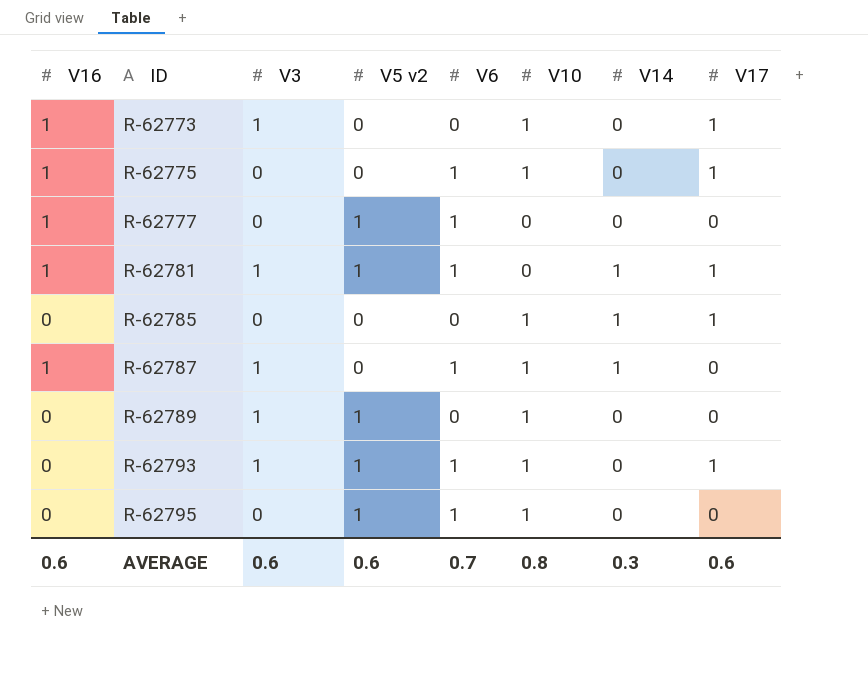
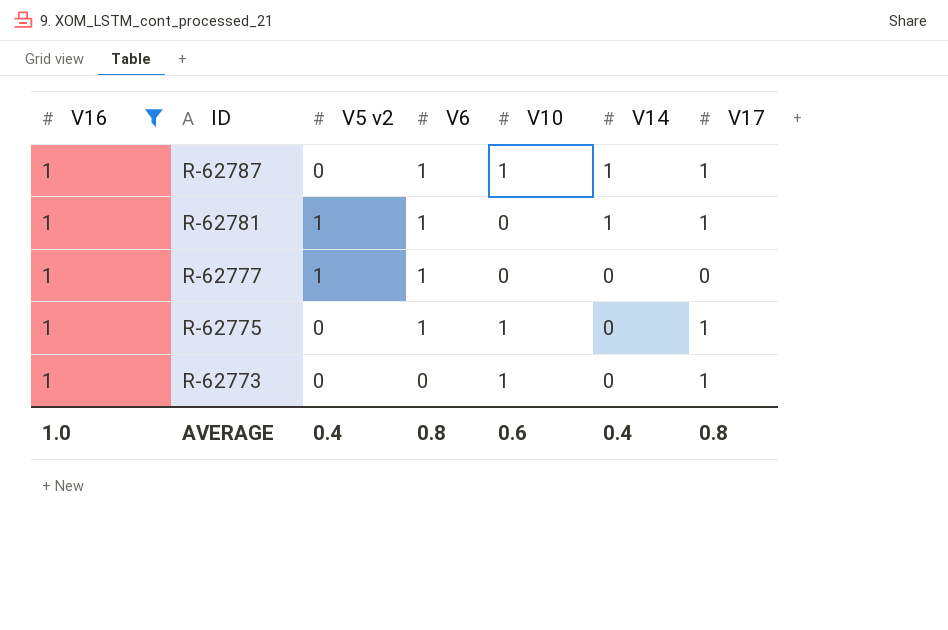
filter: none -> V16 = 1
row order: ID ascending -> ID descending
column V3 | position: 3 -> none
R-62787 | V17: 0 -> 1
AVERAGE | V16: 0.6 -> 1.0
AVERAGE | V5 v2: 0.6 -> 0.4
AVERAGE | V6: 0.7 -> 0.8
AVERAGE | V10: 0.8 -> 0.6
AVERAGE | V14: 0.3 -> 0.4
AVERAGE | V17: 0.6 -> 0.8

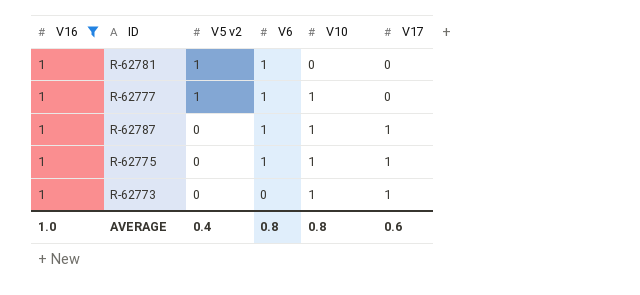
row order: ID descending -> V5 v2 descending
column V14 | position: 6 -> none
R-62781 | V17: 1 -> 0
R-62777 | V10: 0 -> 1
AVERAGE | V10: 0.6 -> 0.8
AVERAGE | V17: 0.8 -> 0.6

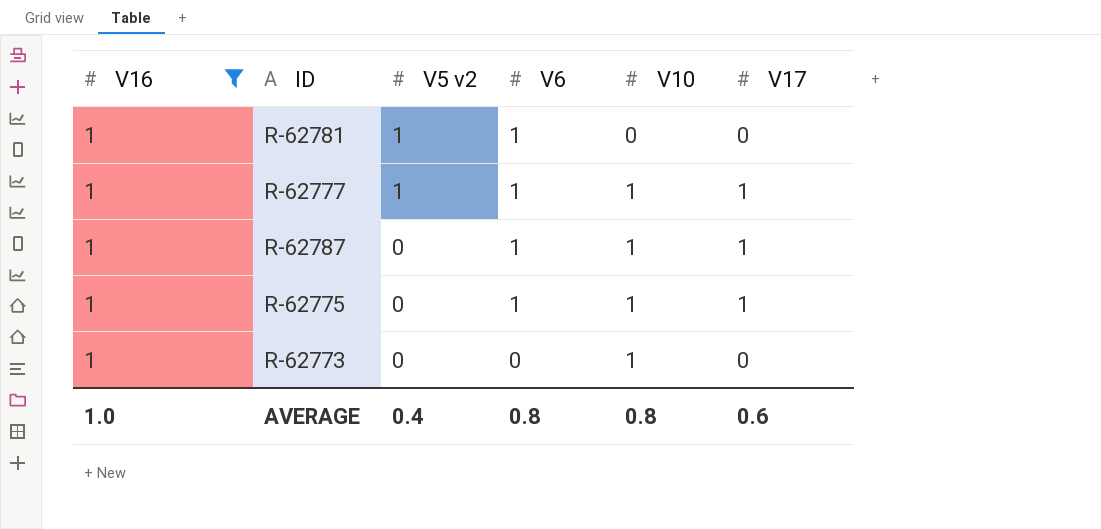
R-62777 | V17: 0 -> 1
R-62773 | V17: 1 -> 0

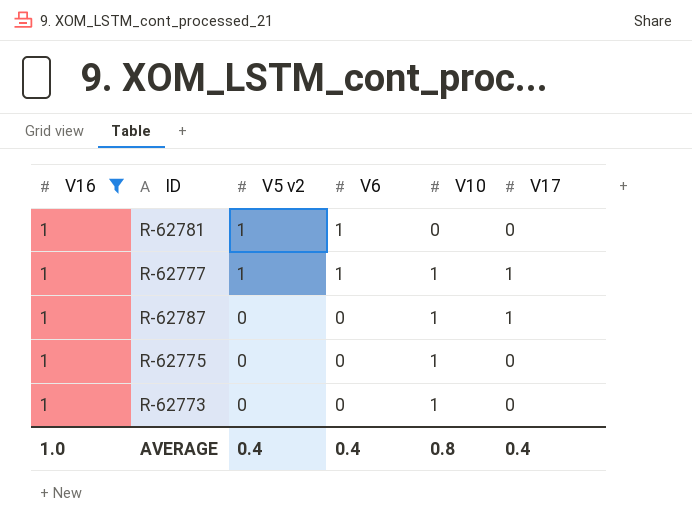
R-62787 | V6: 1 -> 0
R-62775 | V6: 1 -> 0
R-62775 | V17: 1 -> 0
AVERAGE | V6: 0.8 -> 0.4
AVERAGE | V17: 0.6 -> 0.4

